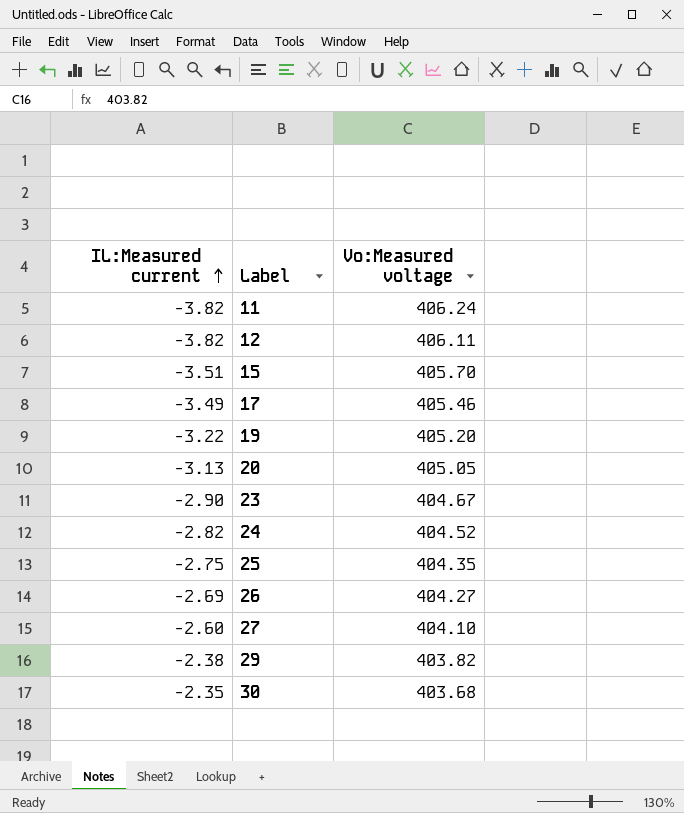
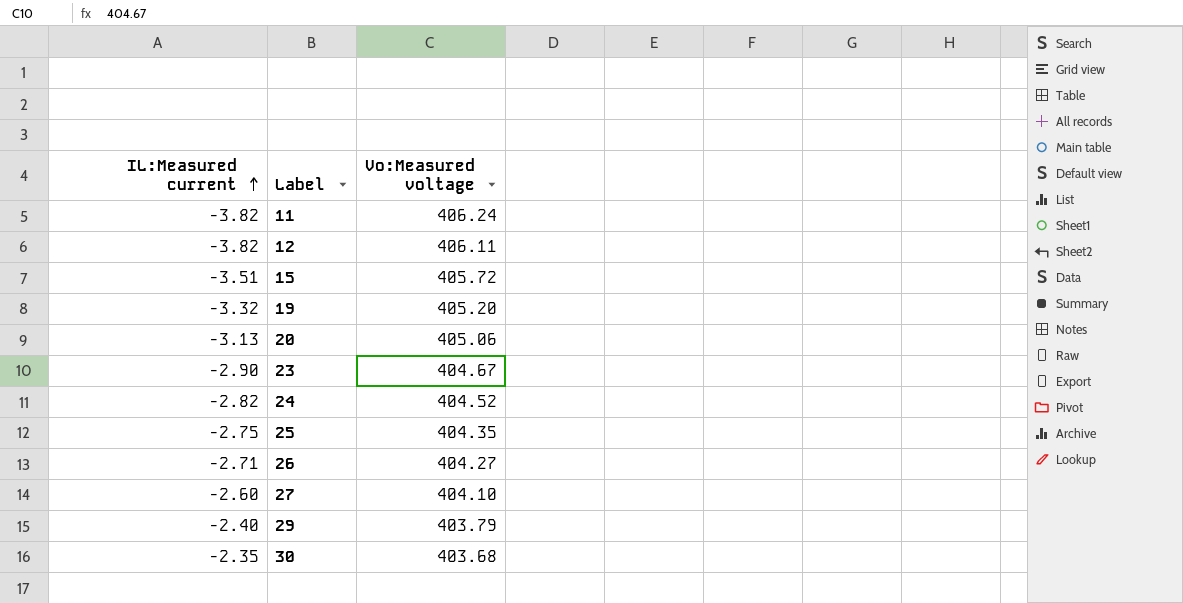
row 17: -3.49 | 405.46 -> none
15 | Vo:Measured voltage: 405.70 -> 405.72
19 | IL:Measured current: -3.22 -> -3.32
20 | Vo:Measured voltage: 405.05 -> 405.06
26 | IL:Measured current: -2.69 -> -2.71
29 | IL:Measured current: -2.38 -> -2.40
29 | Vo:Measured voltage: 403.82 -> 403.79

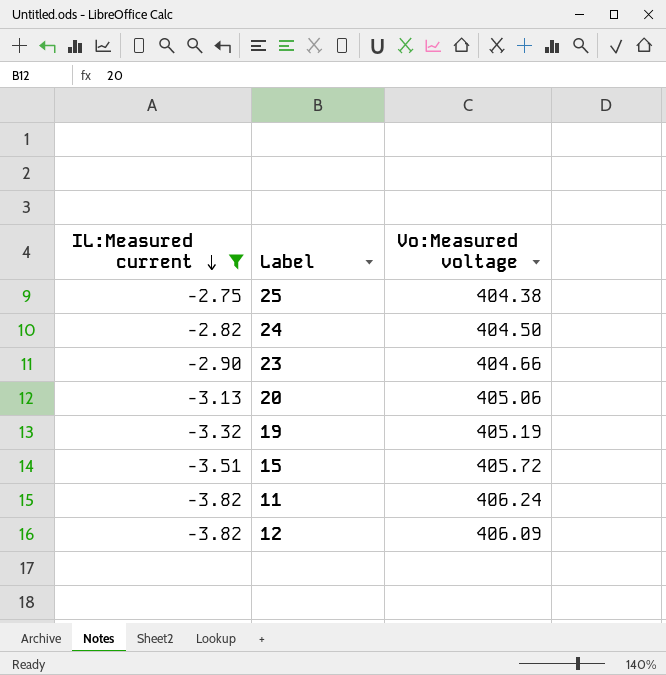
filter: none -> IL:Measured current <= -2.75
row order: IL:Measured current ascending -> IL:Measured current descending
25 | Vo:Measured voltage: 404.35 -> 404.38
24 | Vo:Measured voltage: 404.52 -> 404.50
23 | Vo:Measured voltage: 404.67 -> 404.66
19 | Vo:Measured voltage: 405.20 -> 405.19
12 | Vo:Measured voltage: 406.11 -> 406.09

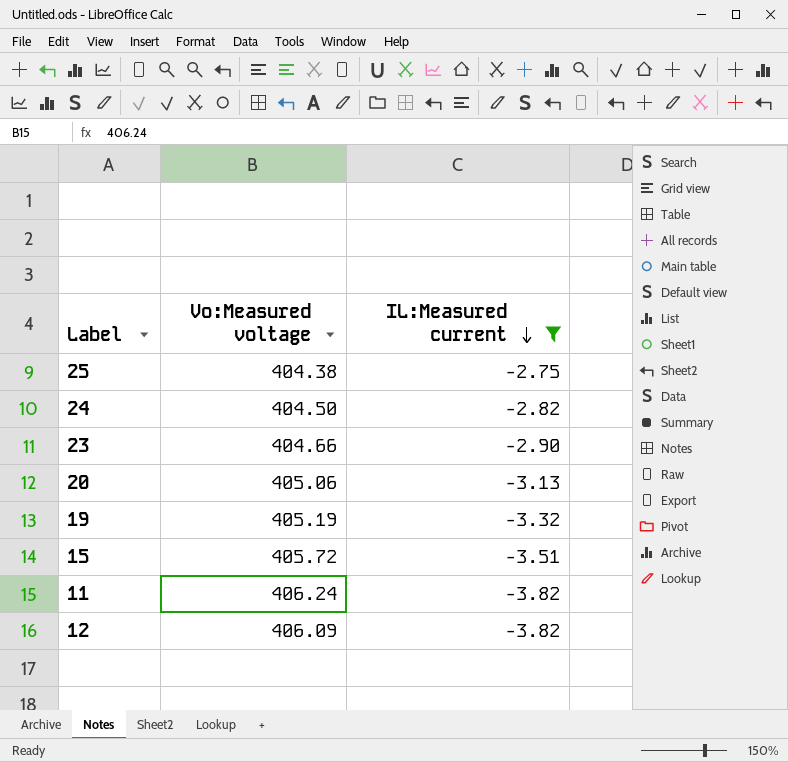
column IL:Measured current | position: 1 -> 3

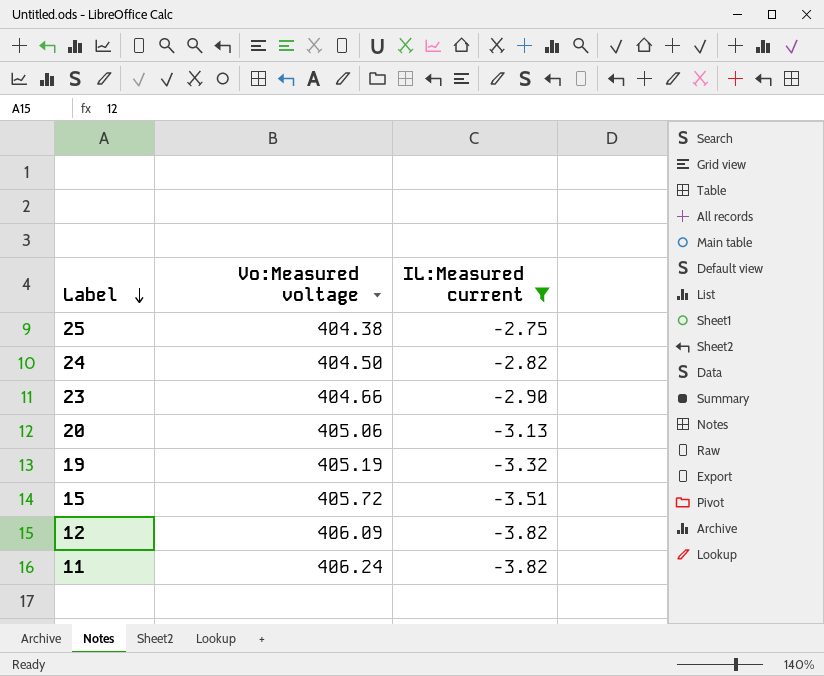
row order: IL:Measured current descending -> Label descending

